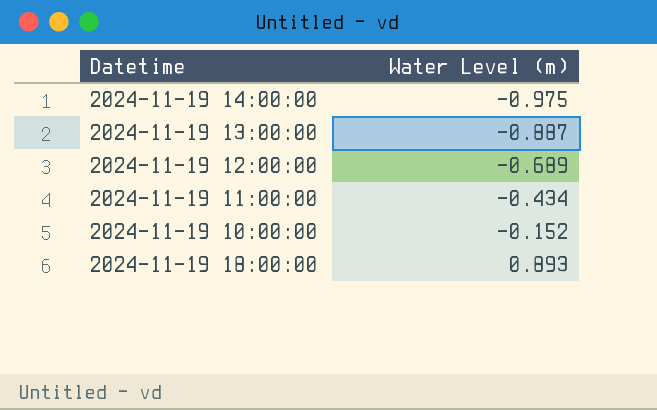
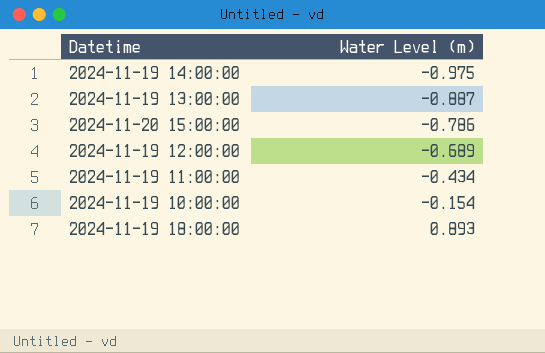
row 2024-11-20 15:00:00: none -> -0.786
2024-11-19 10:00:00 | Water Level (m): -0.152 -> -0.154

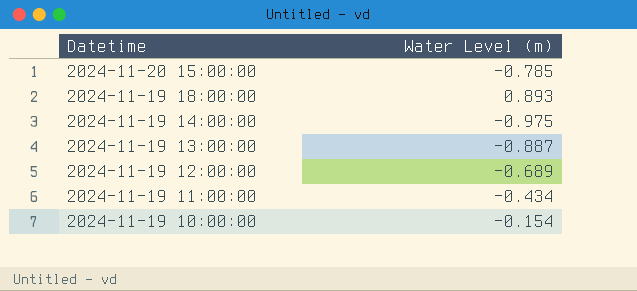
row order: Water Level (m) ascending -> Datetime descending
2024-11-20 15:00:00 | Water Level (m): -0.786 -> -0.785

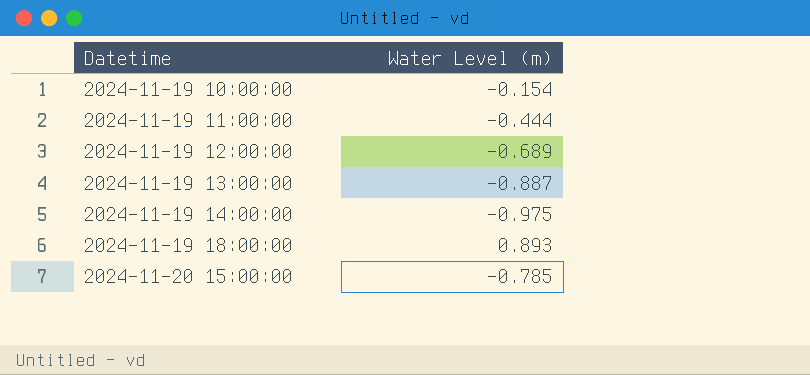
row order: Datetime descending -> Datetime ascending
2024-11-19 11:00:00 | Water Level (m): -0.434 -> -0.444

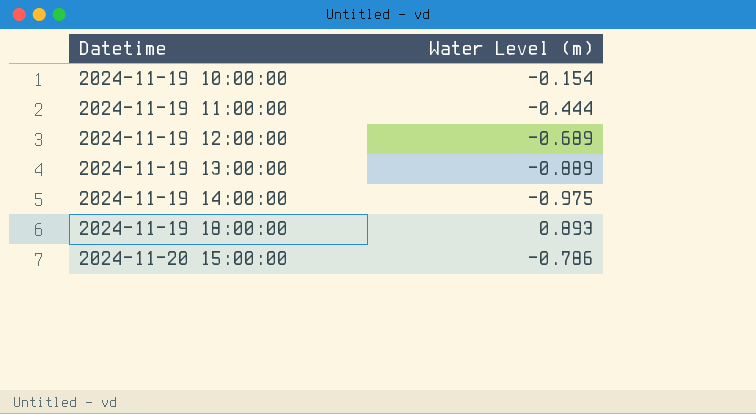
2024-11-19 13:00:00 | Water Level (m): -0.887 -> -0.889
2024-11-20 15:00:00 | Water Level (m): -0.785 -> -0.786

